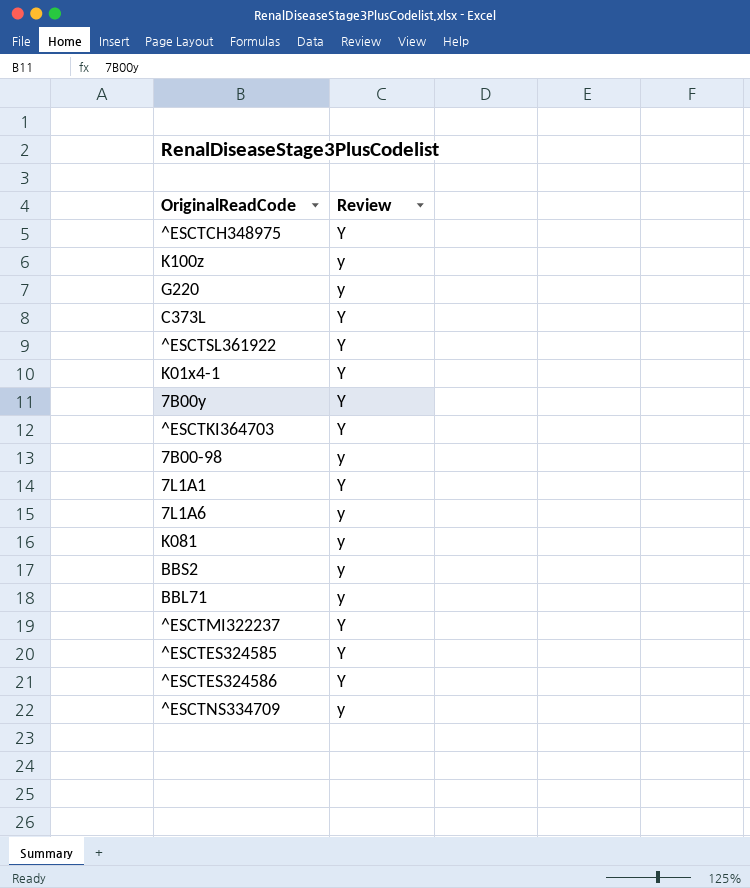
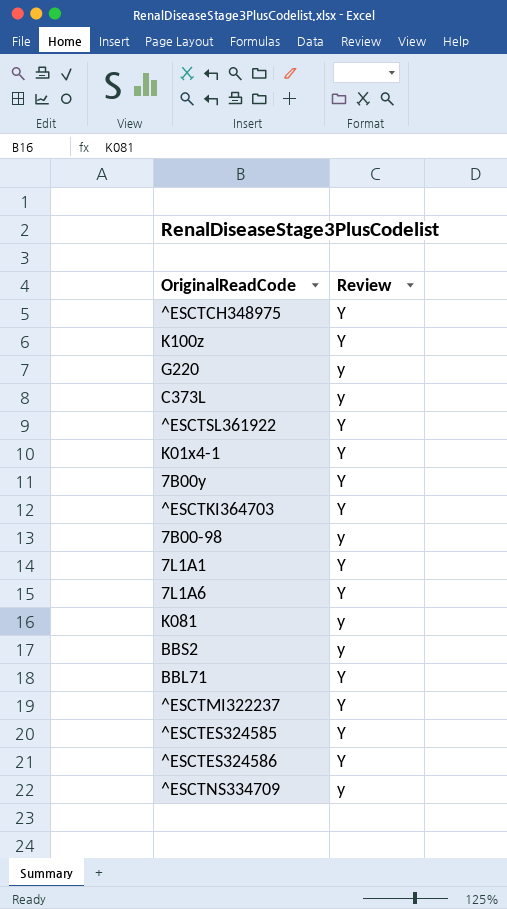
K100z | Review: y -> Y
C373L | Review: Y -> y
7L1A6 | Review: y -> Y
BBL71 | Review: y -> Y

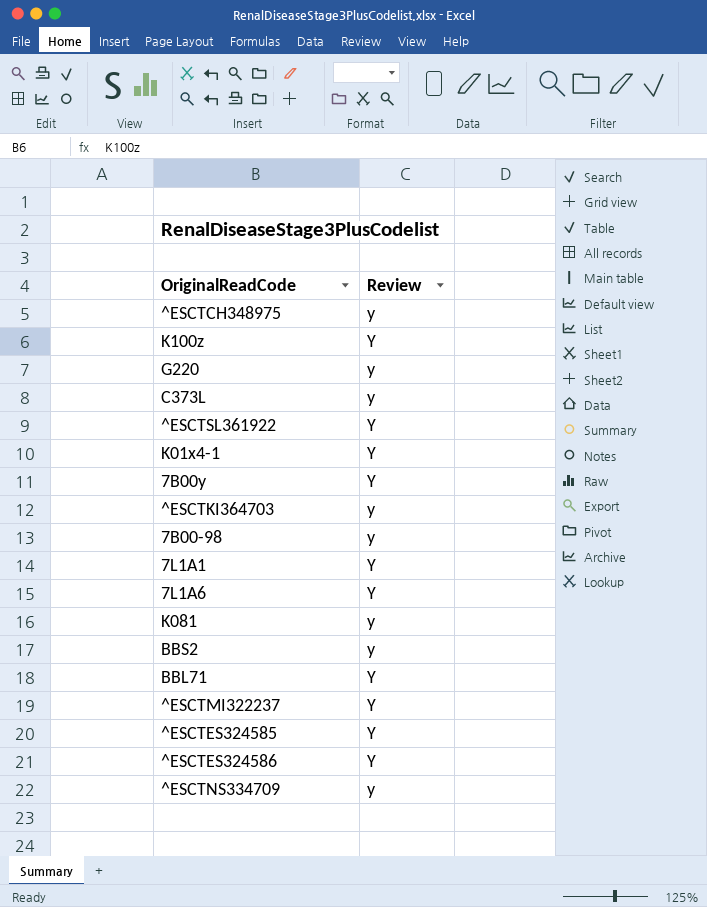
^ESCTCH348975 | Review: Y -> y
^ESCTKI364703 | Review: Y -> y

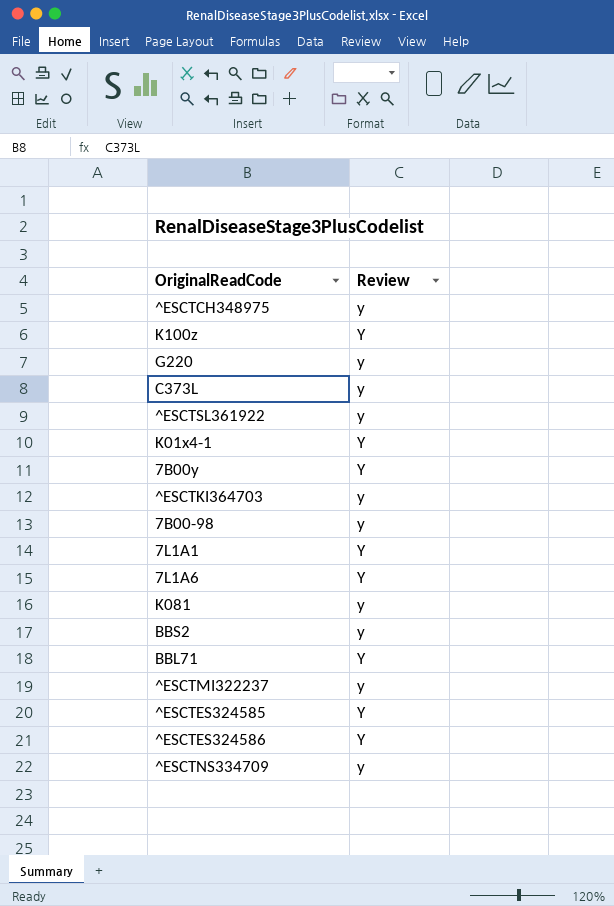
^ESCTSL361922 | Review: Y -> y
^ESCTMI322237 | Review: Y -> y

